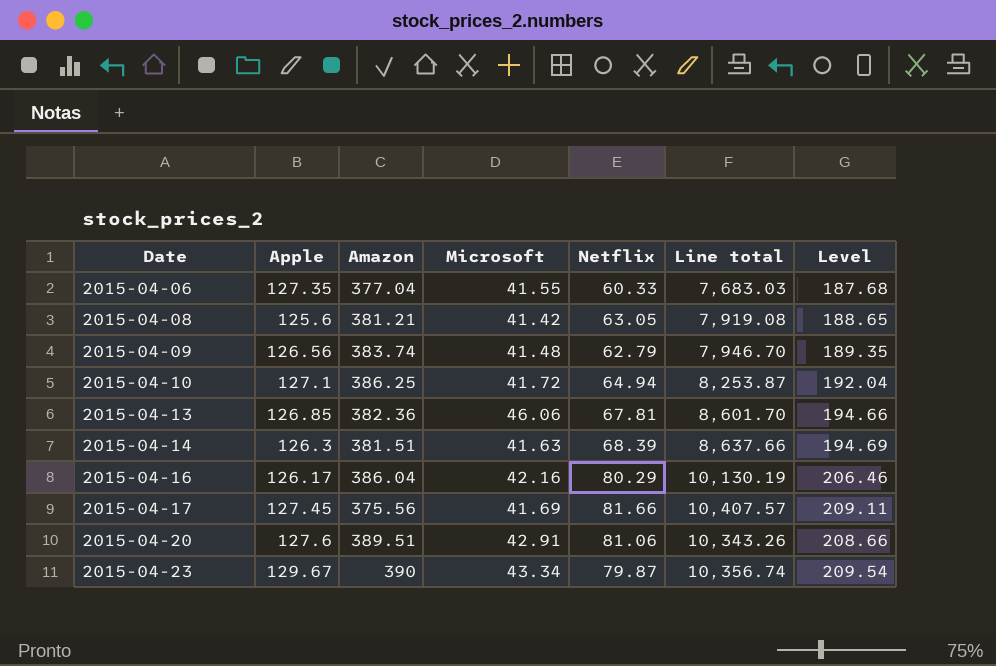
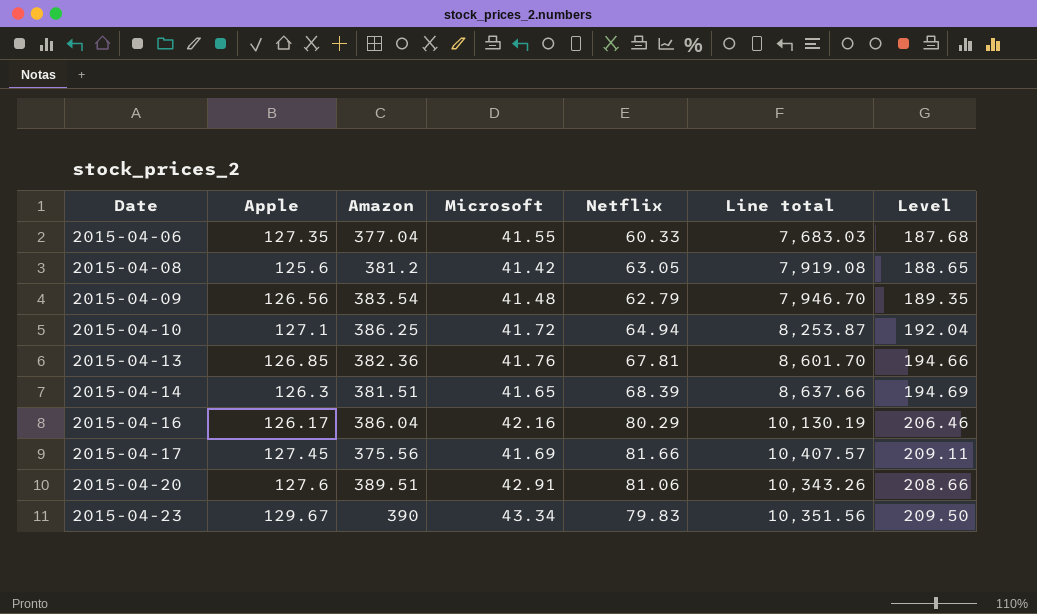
2015-04-08 | Amazon: 381.21 -> 381.2
2015-04-09 | Amazon: 383.74 -> 383.54
2015-04-13 | Microsoft: 46.06 -> 41.76
2015-04-14 | Microsoft: 41.63 -> 41.65
2015-04-23 | Netflix: 79.87 -> 79.83
2015-04-23 | Line total: 10,356.74 -> 10,351.56
2015-04-23 | Level: 209.54 -> 209.50

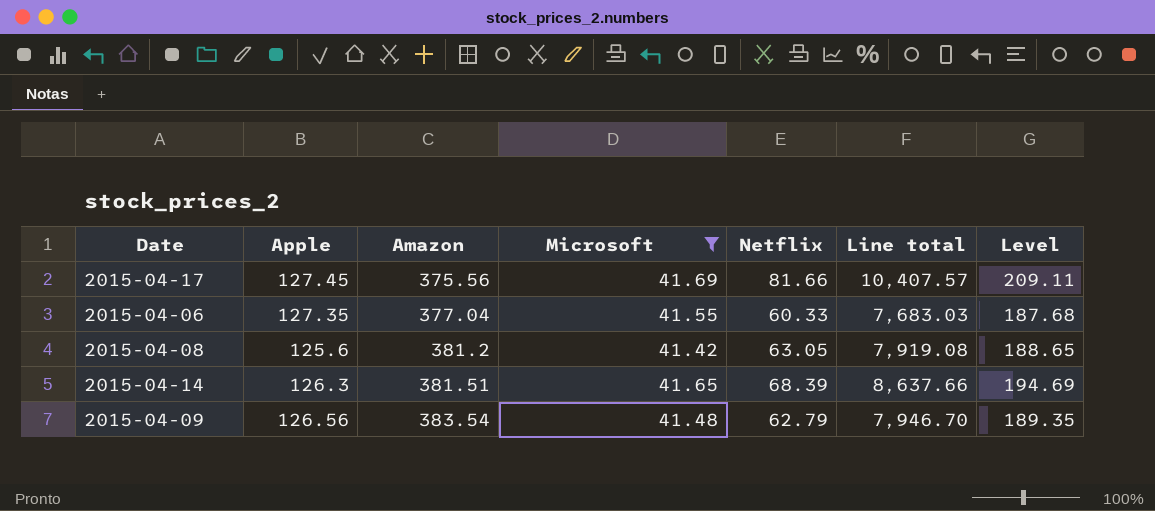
filter: none -> Microsoft <= 41.69
row order: Date ascending -> Amazon ascending

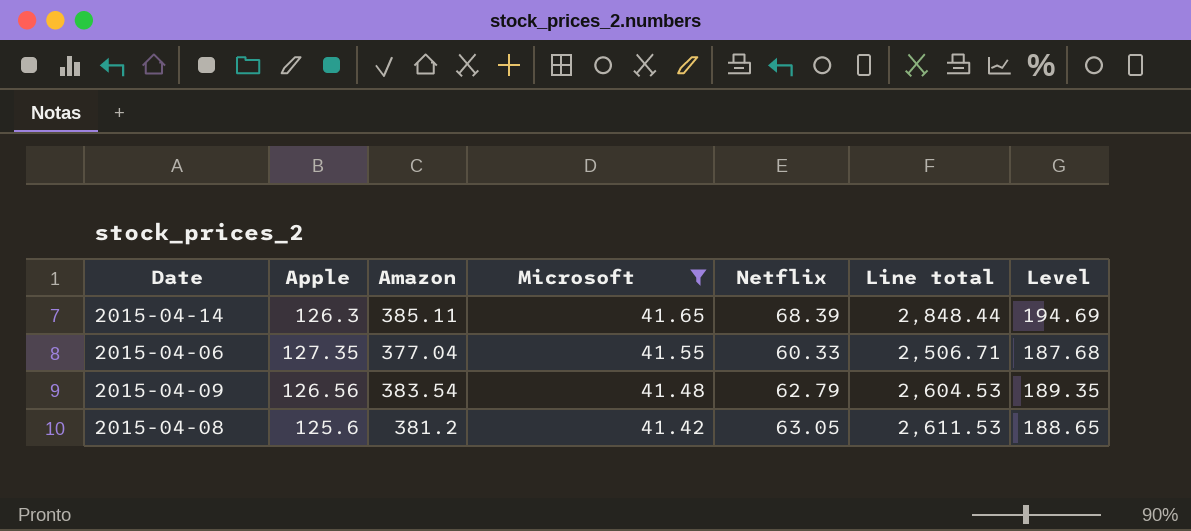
row order: Amazon ascending -> Microsoft descending
column Line total | formula: [Apple] * [Netflix] -> [Microsoft] * [Netflix]
row 2015-04-17: 127.45 | 375.56 | 41.69 | 81.66 | 10,407.57 | 209.11 -> none
2015-04-14 | Amazon: 381.51 -> 385.11

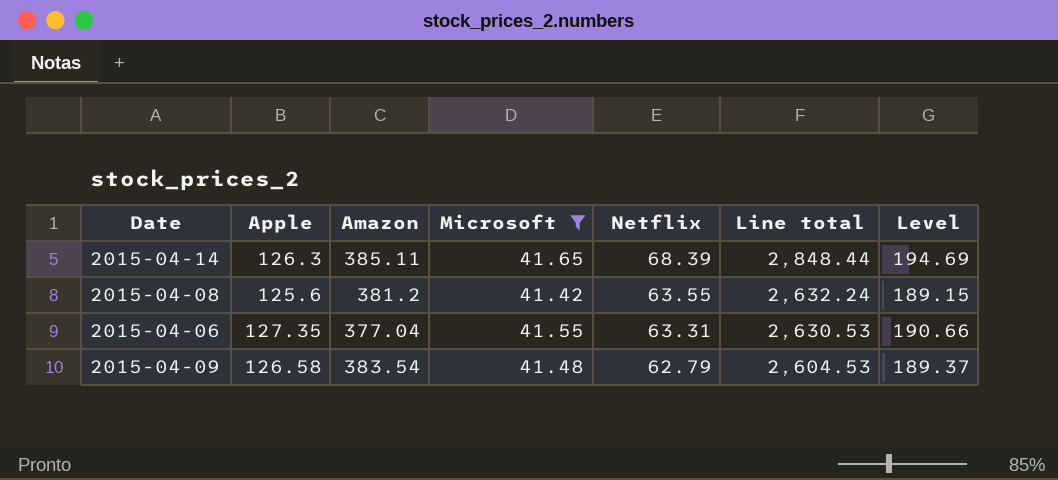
row order: Microsoft descending -> Netflix descending
2015-04-08 | Netflix: 63.05 -> 63.55
2015-04-08 | Line total: 2,611.53 -> 2,632.24
2015-04-08 | Level: 188.65 -> 189.15
2015-04-06 | Netflix: 60.33 -> 63.31
2015-04-06 | Line total: 2,506.71 -> 2,630.53
2015-04-06 | Level: 187.68 -> 190.66
2015-04-09 | Apple: 126.56 -> 126.58
2015-04-09 | Level: 189.35 -> 189.37

